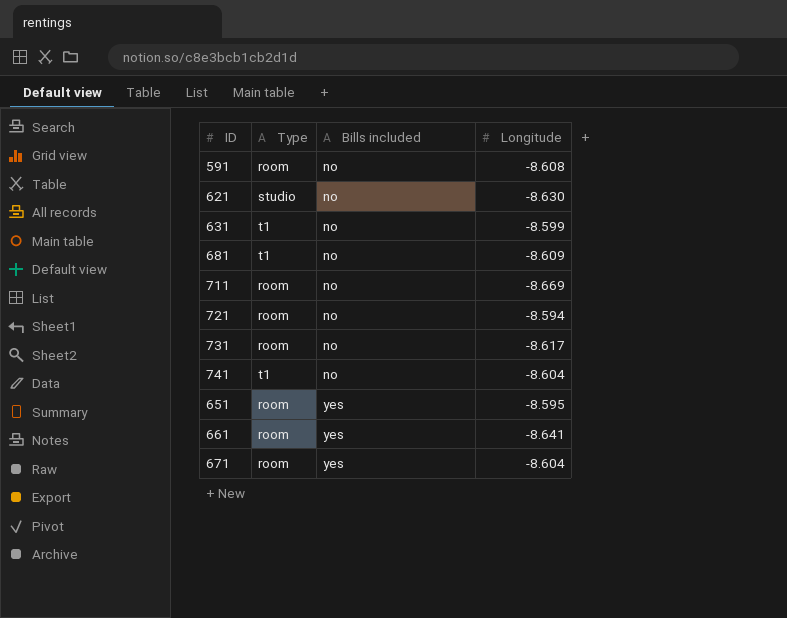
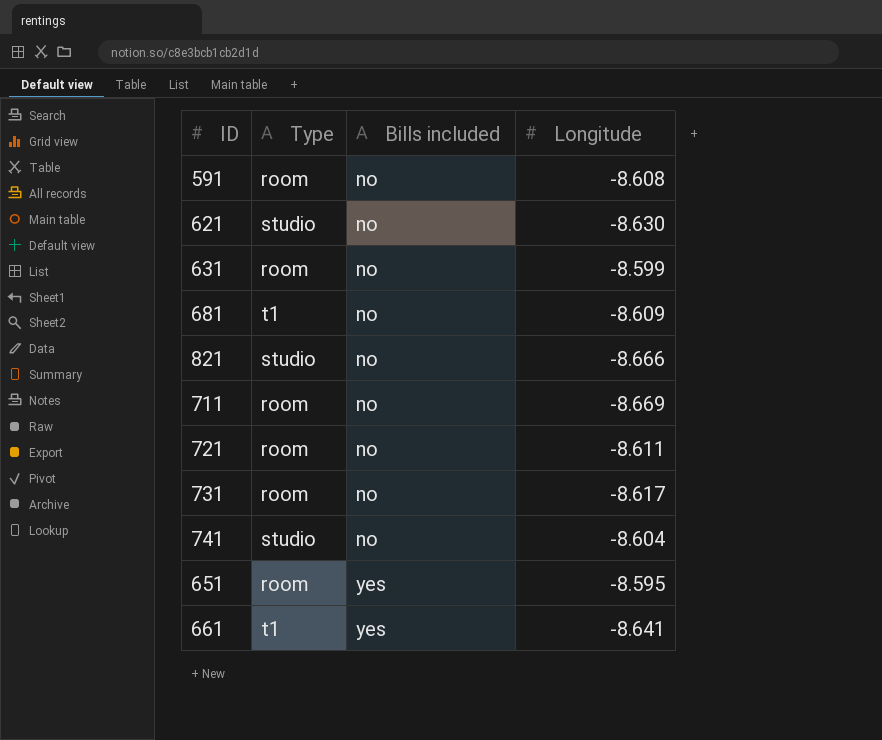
row 671: room | yes | -8.604 -> none
631 | Type: t1 -> room
row 821: none -> studio | no | -8.666
721 | Longitude: -8.594 -> -8.611
741 | Type: t1 -> studio
661 | Type: room -> t1

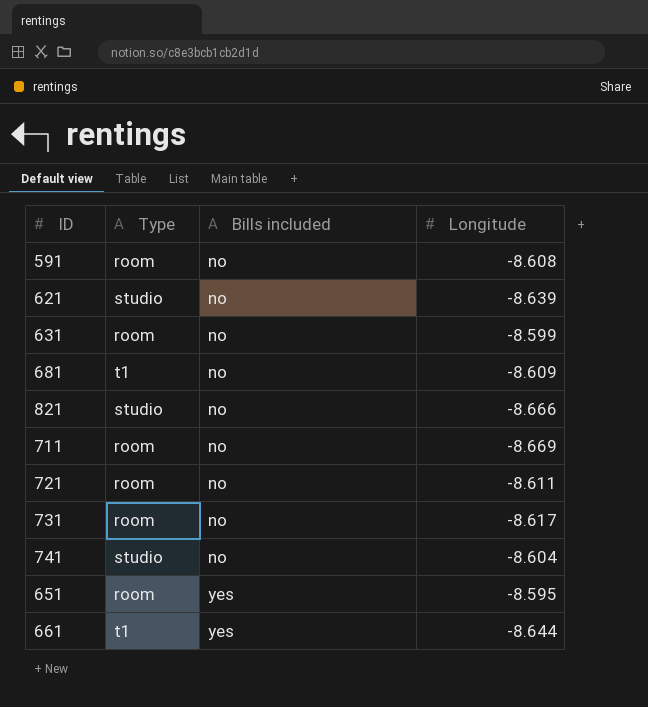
621 | Longitude: -8.630 -> -8.639
661 | Longitude: -8.641 -> -8.644

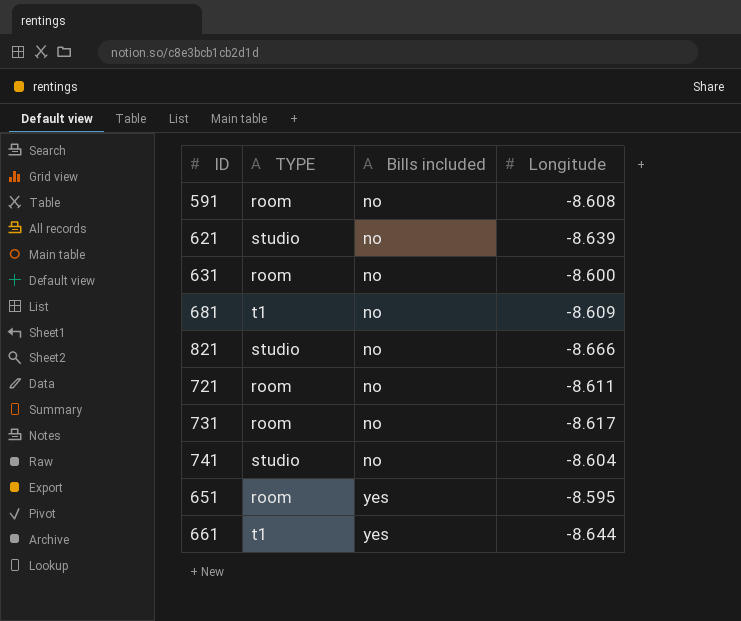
column name: Type -> TYPE
row 711: room | no | -8.669 -> none
631 | Longitude: -8.599 -> -8.600

